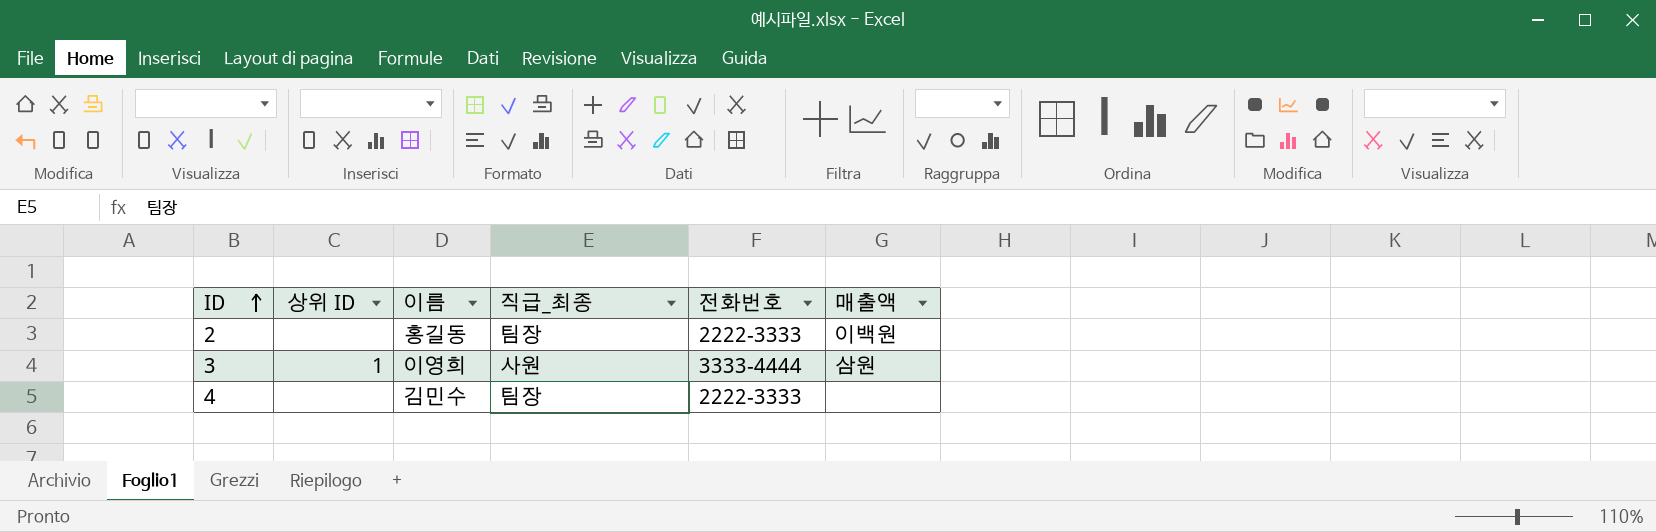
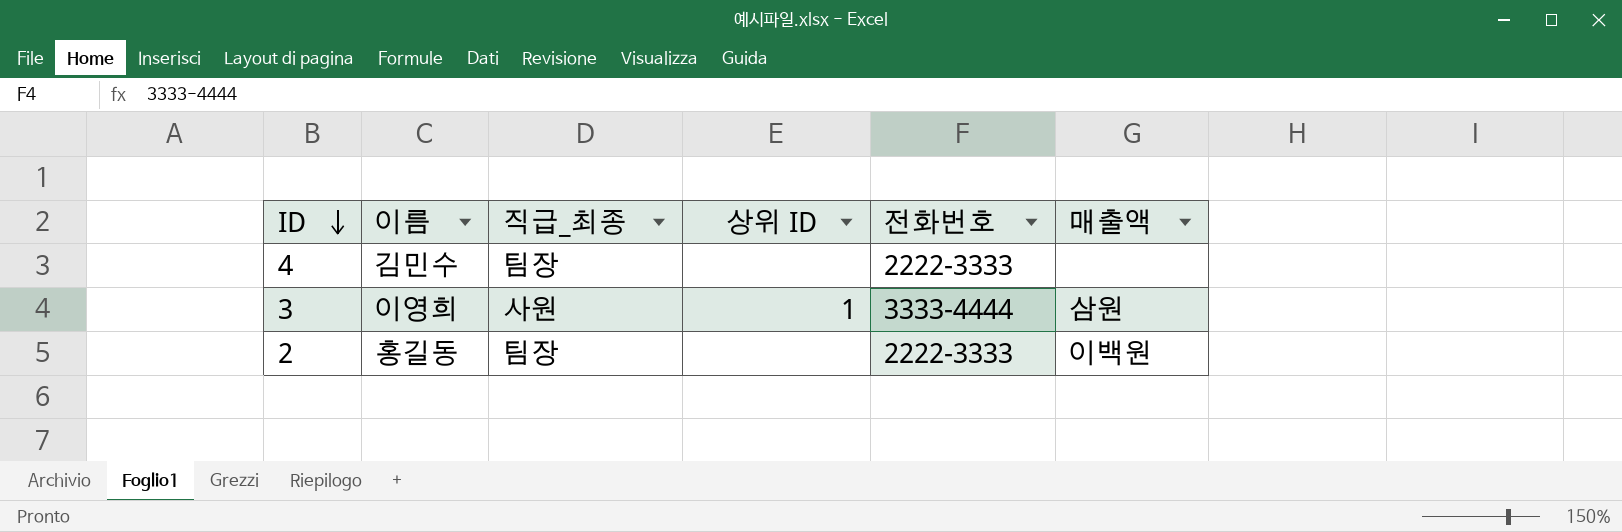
row order: ID ascending -> ID descending
column 상위 ID | position: 2 -> 4

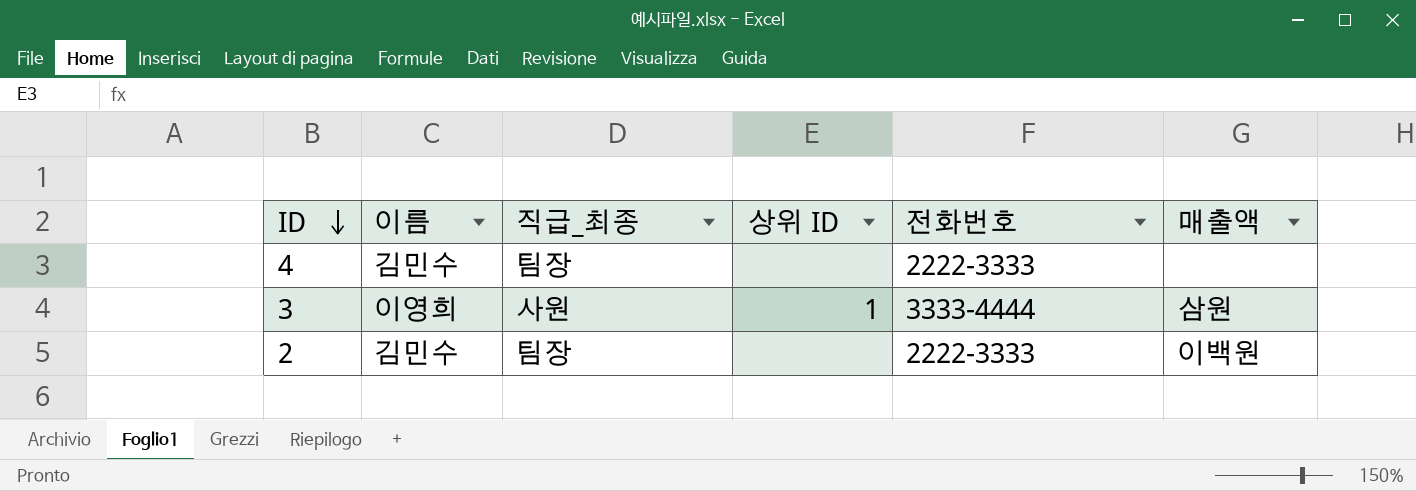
2 | 이름: 홍길동 -> 김민수

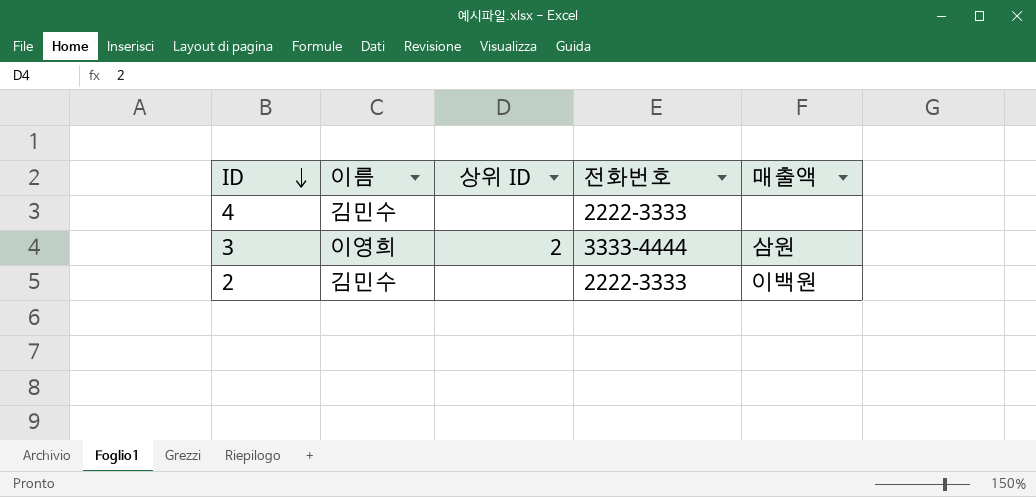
column 직급_최종 | position: 3 -> none
3 | 상위 ID: 1 -> 2

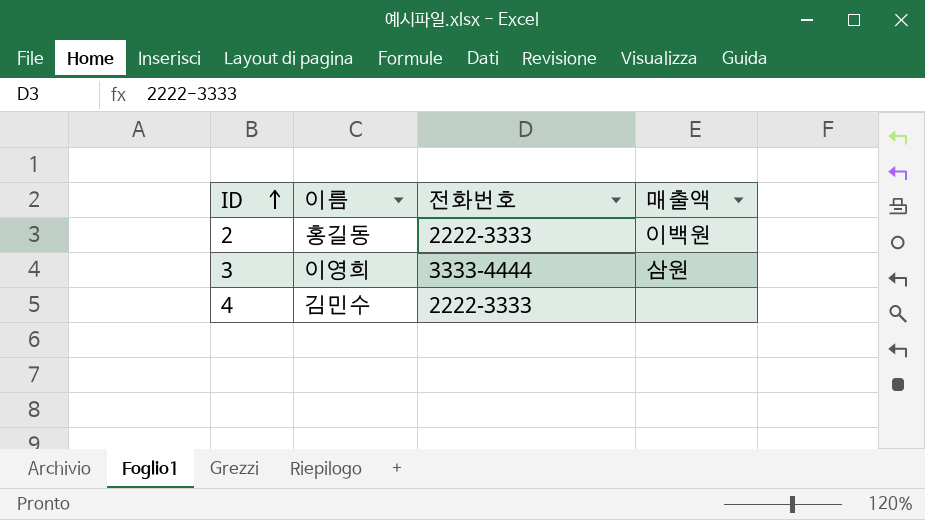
row order: ID descending -> ID ascending
column 상위 ID | position: 3 -> none
2 | 이름: 김민수 -> 홍길동

